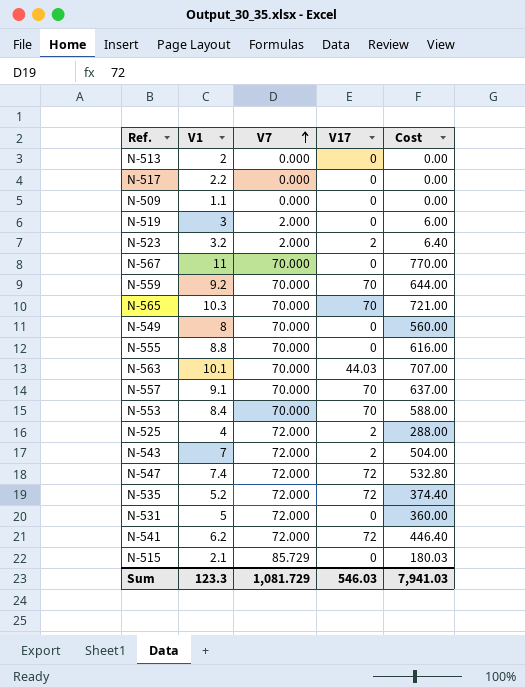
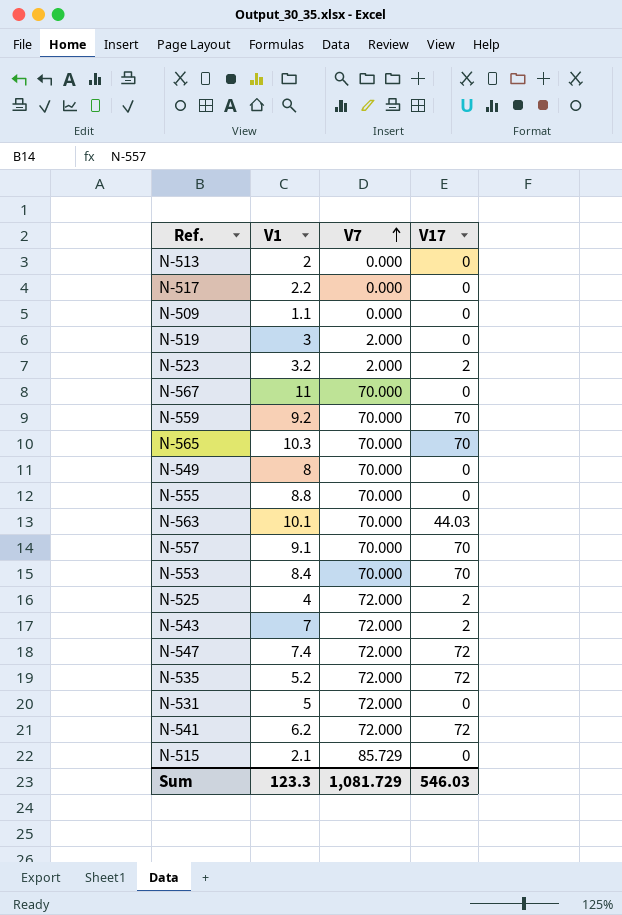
column Cost | formula: [V1] * [V7] -> none

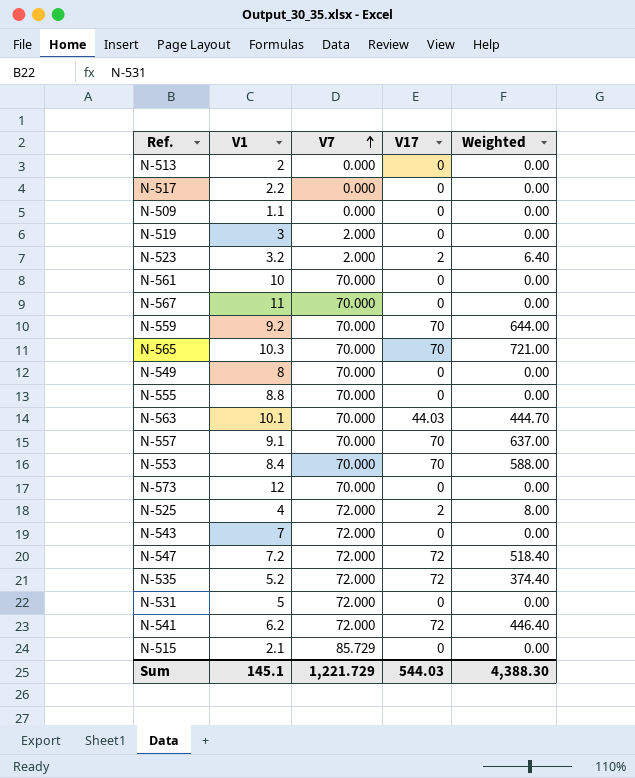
column Weighted | formula: none -> [V1] * [V17]
row N-561: none -> 10 | 70.000 | 0 | 0.00
row N-573: none -> 12 | 70.000 | 0 | 0.00
N-543 | V17: 2 -> 0
N-547 | V1: 7.4 -> 7.2
Sum | V1: 123.3 -> 145.1
Sum | V7: 1,081.729 -> 1,221.729
Sum | V17: 546.03 -> 544.03

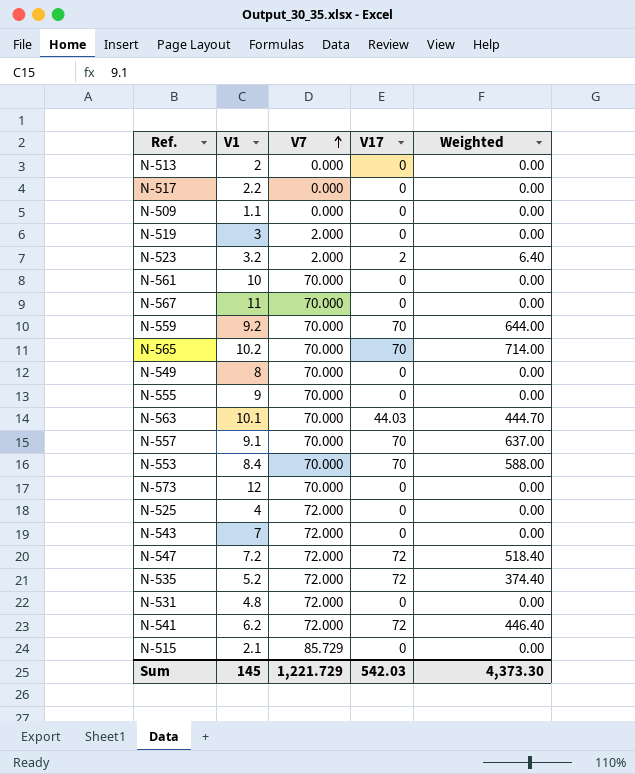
N-565 | V1: 10.3 -> 10.2
N-565 | Weighted: 721.00 -> 714.00
N-555 | V1: 8.8 -> 9
N-525 | V17: 2 -> 0
N-525 | Weighted: 8.00 -> 0.00
N-531 | V1: 5 -> 4.8
Sum | V1: 145.1 -> 145
Sum | V17: 544.03 -> 542.03
Sum | Weighted: 4,388.30 -> 4,373.30

